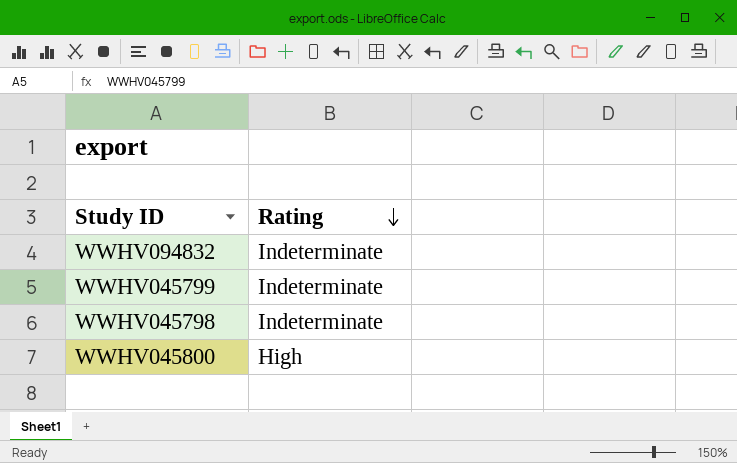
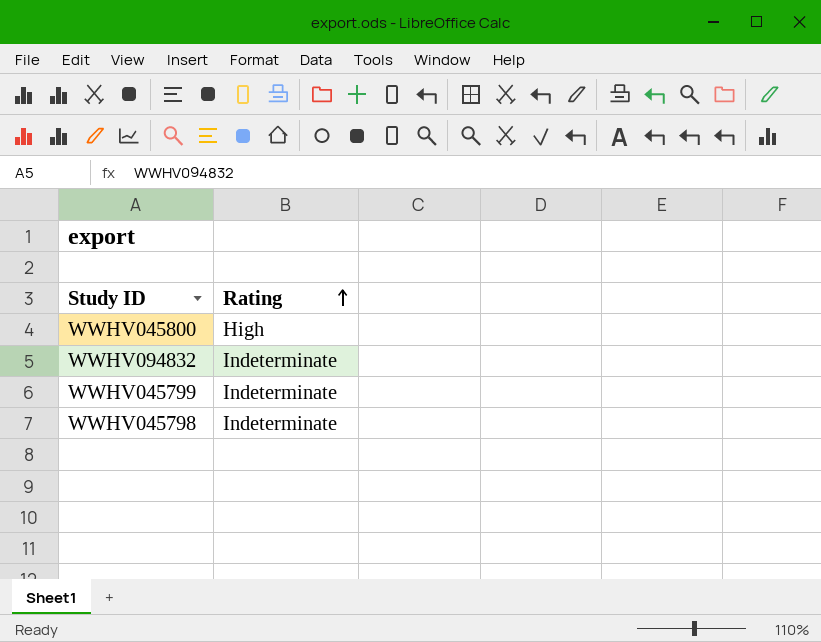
row order: Rating descending -> Rating ascending

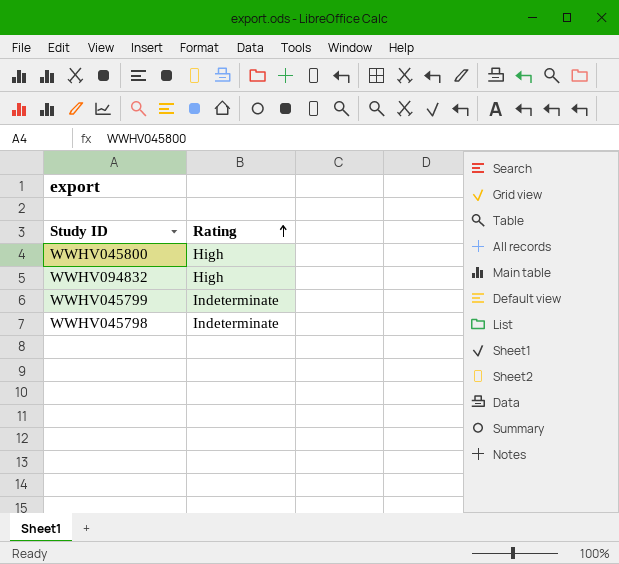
WWHV094832 | Rating: Indeterminate -> High

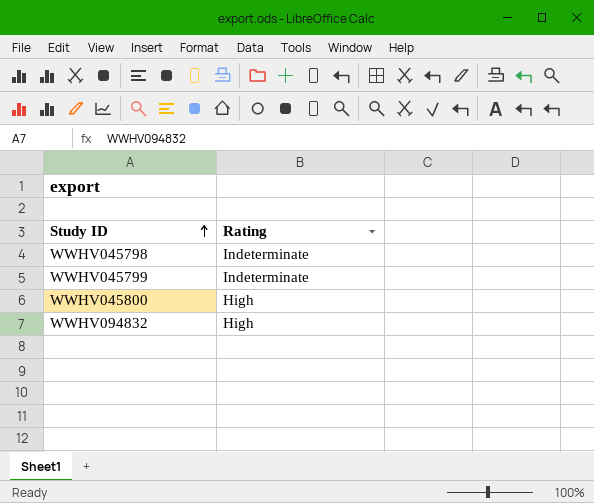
row order: Rating ascending -> Study ID ascending

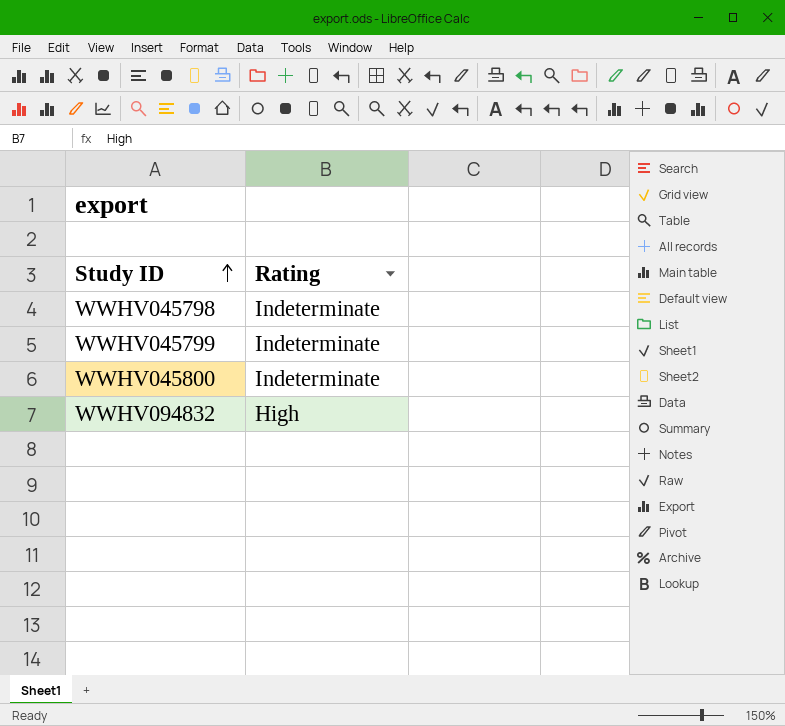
WWHV045800 | Rating: High -> Indeterminate

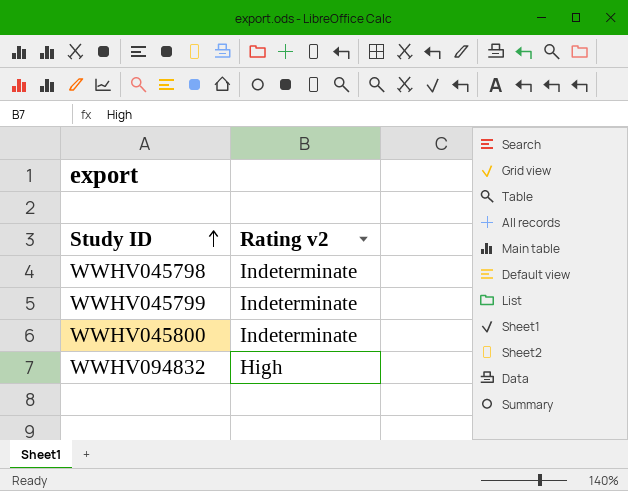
column name: Rating -> Rating v2

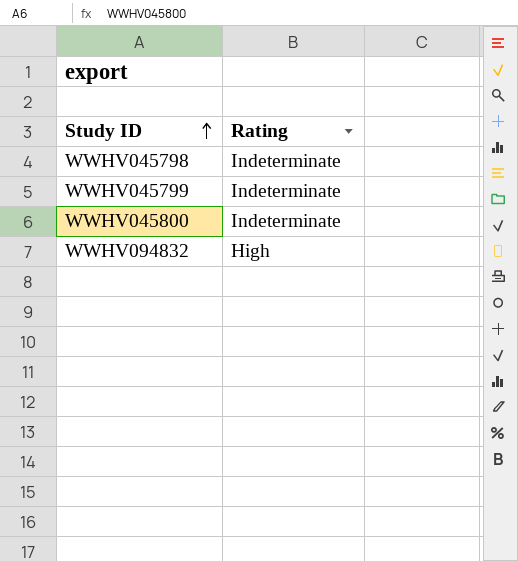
column name: Rating v2 -> Rating

